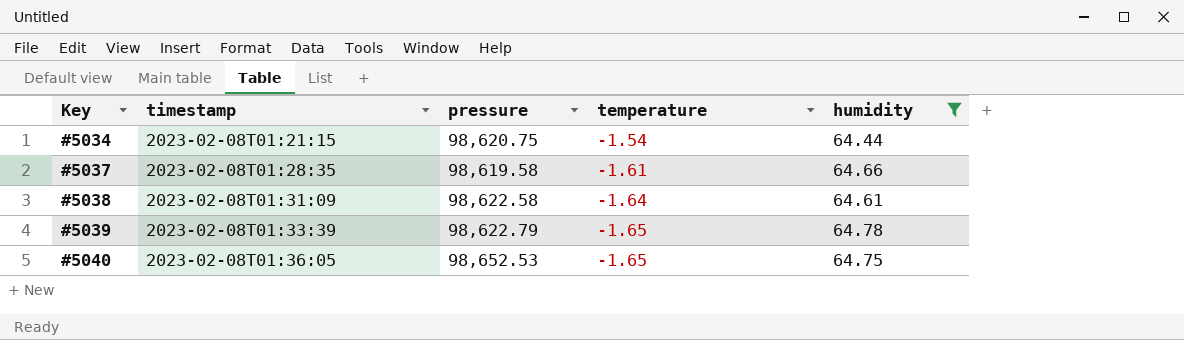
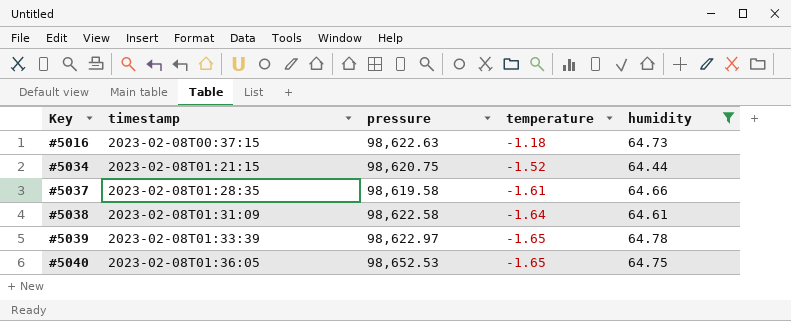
row #5016: none -> 2023-02-08T00:37:15 | 98,622.63 | -1.18 | 64.73
#5034 | temperature: -1.54 -> -1.52
#5039 | pressure: 98,622.79 -> 98,622.97

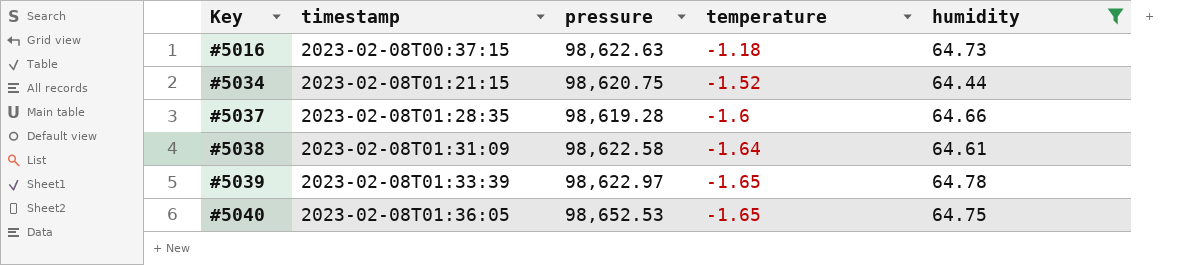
#5037 | pressure: 98,619.58 -> 98,619.28
#5037 | temperature: -1.61 -> -1.6

